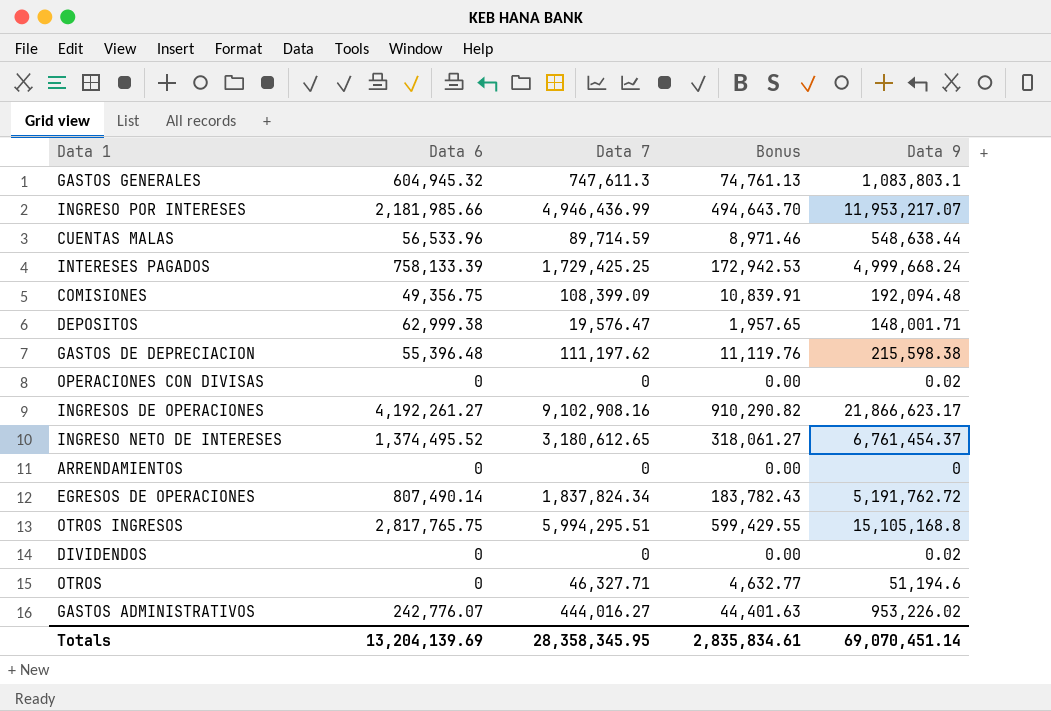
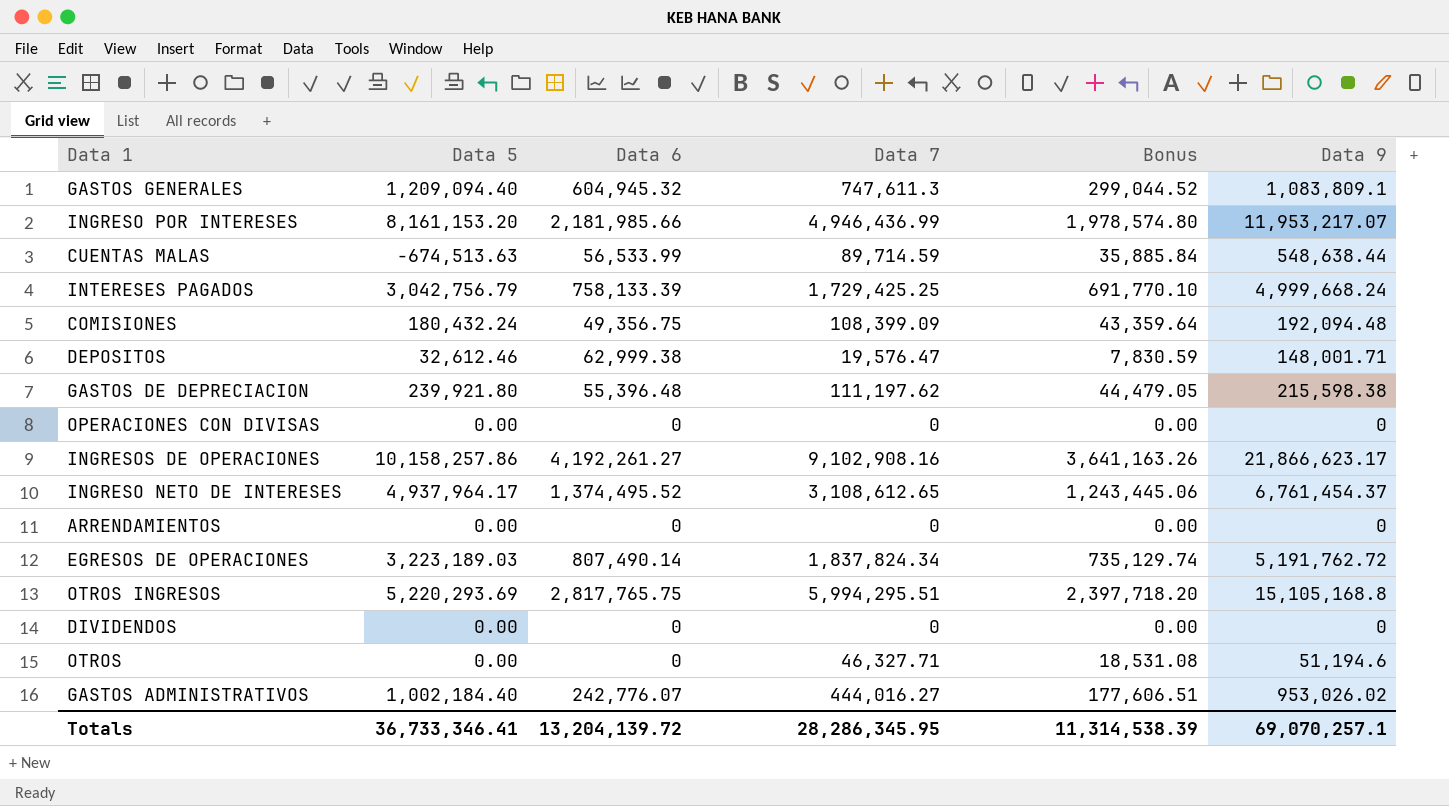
column Data 5 | position: none -> 2
column Bonus | formula: [Data 7] * 0.1 -> [Data 7] * 0.4
GASTOS GENERALES | Data 9: 1,083,803.1 -> 1,083,809.1
CUENTAS MALAS | Data 6: 56,533.96 -> 56,533.99
OPERACIONES CON DIVISAS | Data 9: 0.02 -> 0
INGRESO NETO DE INTERESES | Data 7: 3,180,612.65 -> 3,108,612.65
DIVIDENDOS | Data 9: 0.02 -> 0
GASTOS ADMINISTRATIVOS | Data 9: 953,226.02 -> 953,026.02
Totals | Data 6: 13,204,139.69 -> 13,204,139.72
Totals | Data 7: 28,358,345.95 -> 28,286,345.95
Totals | Bonus: 2,835,834.61 -> 11,314,538.39
Totals | Data 9: 69,070,451.14 -> 69,070,257.1

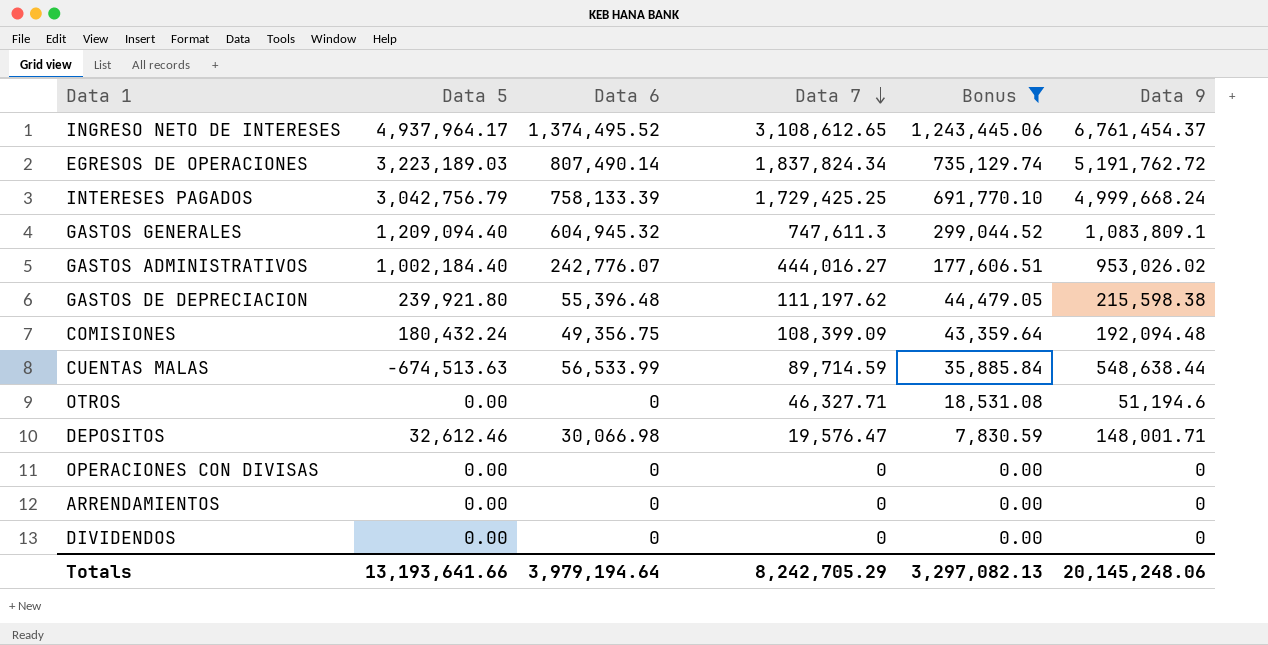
filter: none -> Bonus <= 1,243,445.06
row order: none -> Data 7 descending
DEPOSITOS | Data 6: 62,999.38 -> 30,066.98
Totals | Data 5: 36,733,346.41 -> 13,193,641.66
Totals | Data 6: 13,204,139.72 -> 3,979,194.64
Totals | Data 7: 28,286,345.95 -> 8,242,705.29
Totals | Bonus: 11,314,538.39 -> 3,297,082.13
Totals | Data 9: 69,070,257.1 -> 20,145,248.06

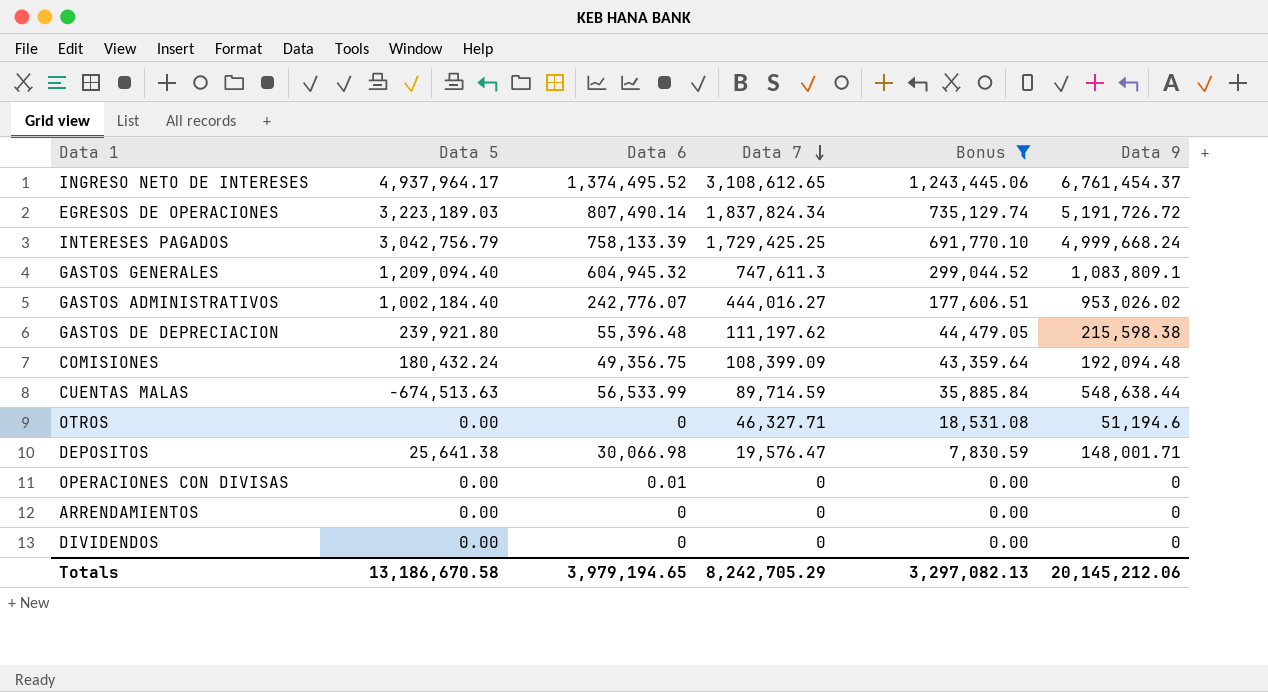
EGRESOS DE OPERACIONES | Data 9: 5,191,762.72 -> 5,191,726.72
DEPOSITOS | Data 5: 32,612.46 -> 25,641.38
OPERACIONES CON DIVISAS | Data 6: 0 -> 0.01
Totals | Data 5: 13,193,641.66 -> 13,186,670.58
Totals | Data 6: 3,979,194.64 -> 3,979,194.65
Totals | Data 9: 20,145,248.06 -> 20,145,212.06

